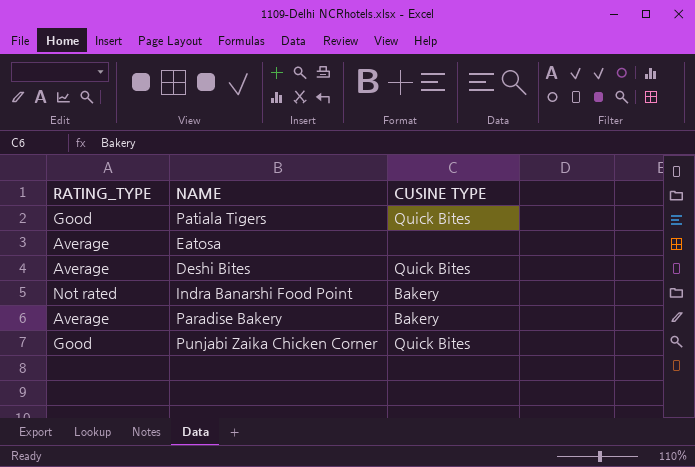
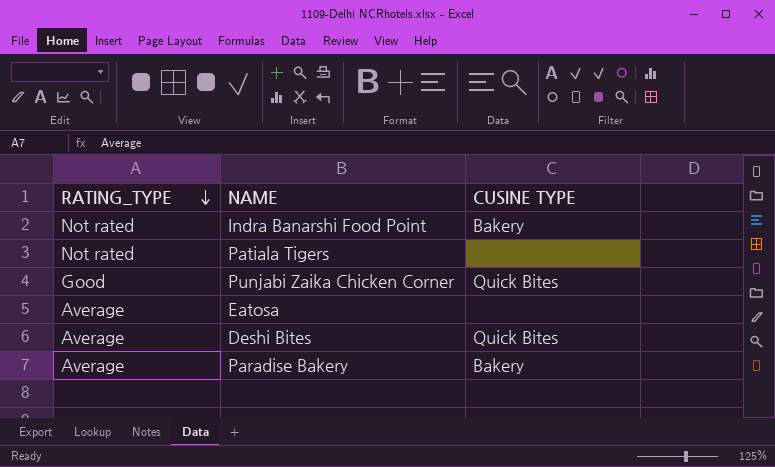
row order: none -> RATING_TYPE descending
Patiala Tigers | RATING_TYPE: Good -> Not rated
Patiala Tigers | CUSINE TYPE: Quick Bites -> none

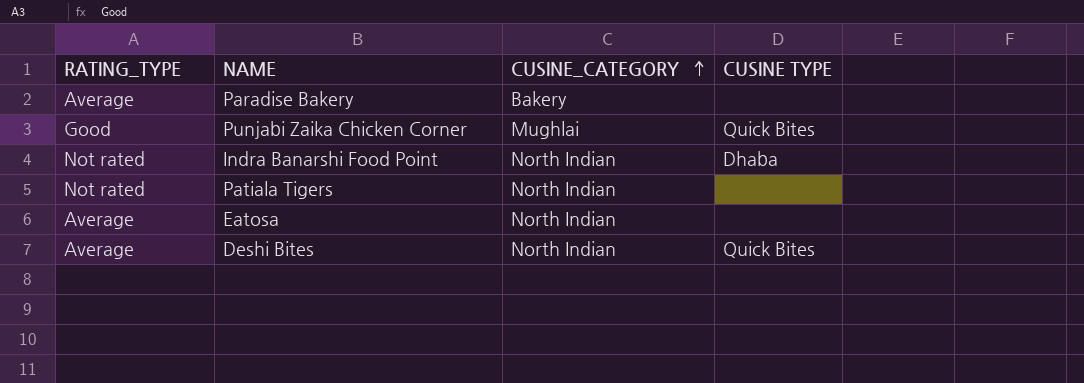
row order: RATING_TYPE descending -> CUSINE_CATEGORY ascending
column CUSINE_CATEGORY | position: none -> 3
Paradise Bakery | CUSINE TYPE: Bakery -> none
Indra Banarshi Food Point | CUSINE TYPE: Bakery -> Dhaba

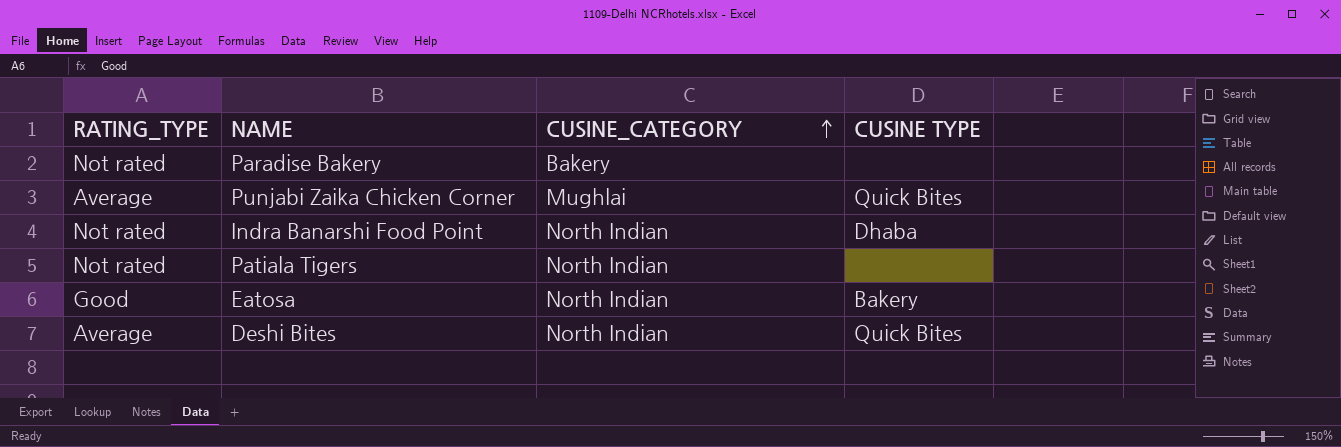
Paradise Bakery | RATING_TYPE: Average -> Not rated
Punjabi Zaika Chicken Corner | RATING_TYPE: Good -> Average
Eatosa | RATING_TYPE: Average -> Good
Eatosa | CUSINE TYPE: none -> Bakery

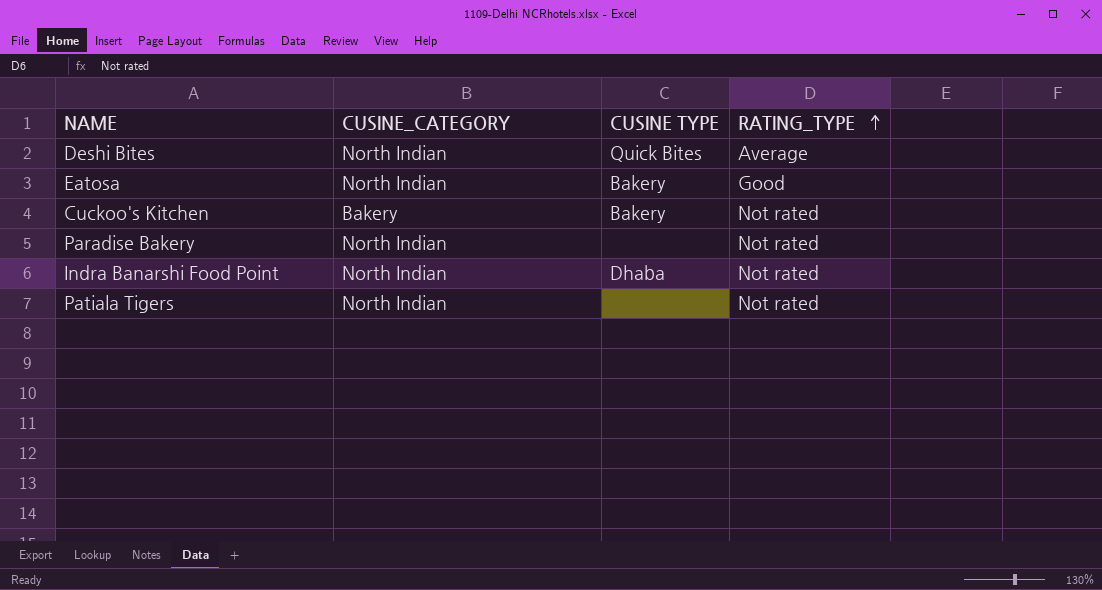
row order: CUSINE_CATEGORY ascending -> RATING_TYPE ascending
column RATING_TYPE | position: 1 -> 4
row Punjabi Zaika Chicken Corner: Average | Mughlai | Quick Bites -> none
row Cuckoo's Kitchen: none -> Bakery | Bakery | Not rated
Paradise Bakery | CUSINE_CATEGORY: Bakery -> North Indian

